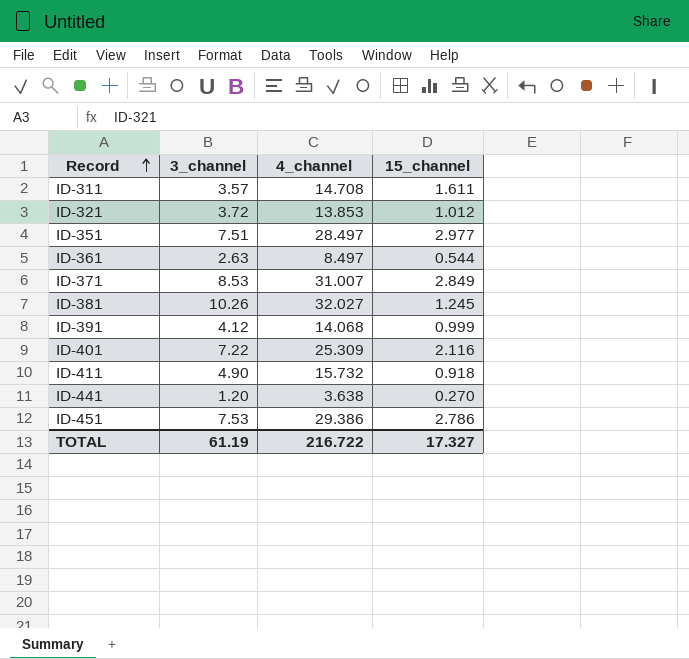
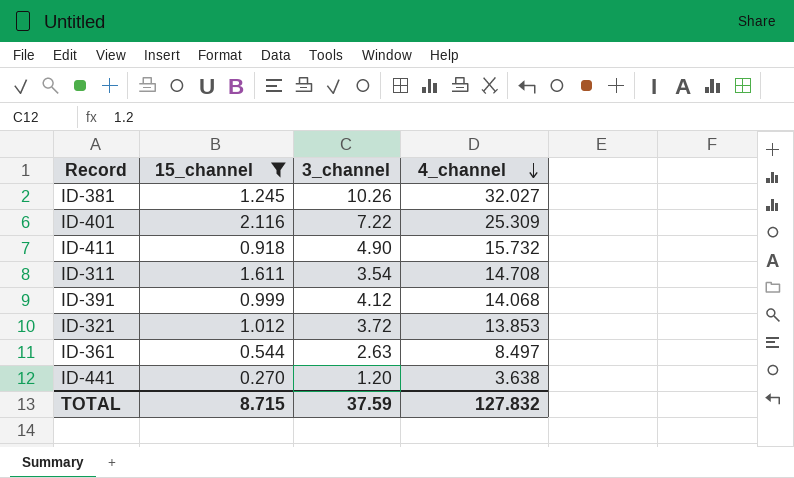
filter: none -> 15_channel <= 2.116
row order: Record ascending -> 4_channel descending
column 15_channel | position: 4 -> 2
ID-311 | 3_channel: 3.57 -> 3.54
TOTAL | 15_channel: 17.327 -> 8.715
TOTAL | 3_channel: 61.19 -> 37.59
TOTAL | 4_channel: 216.722 -> 127.832

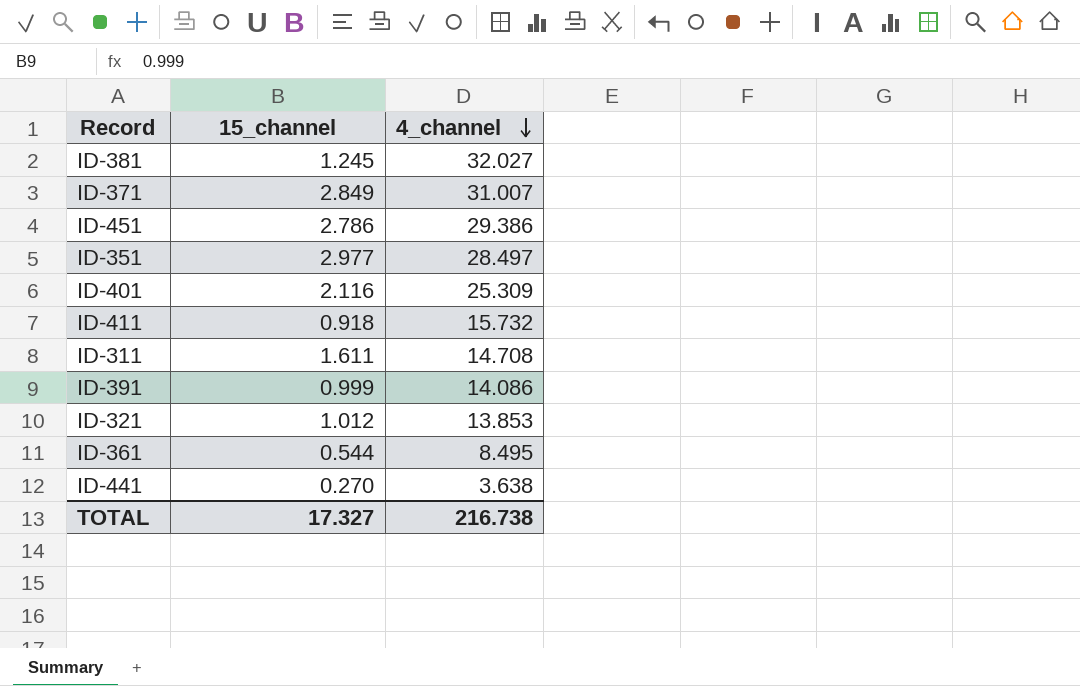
filter: 15_channel <= 2.116 -> none
column 3_channel | position: 3 -> none
ID-391 | 4_channel: 14.068 -> 14.086
ID-361 | 4_channel: 8.497 -> 8.495
TOTAL | 15_channel: 8.715 -> 17.327
TOTAL | 4_channel: 127.832 -> 216.738

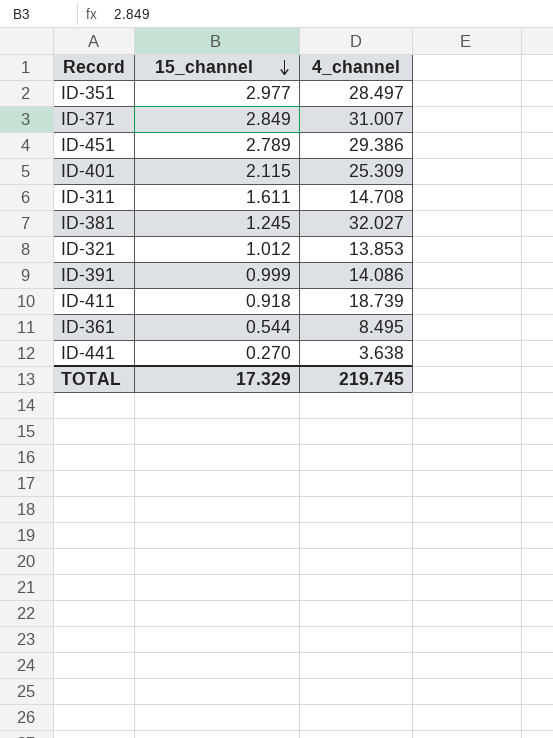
row order: 4_channel descending -> 15_channel descending
ID-451 | 15_channel: 2.786 -> 2.789
ID-401 | 15_channel: 2.116 -> 2.115
ID-411 | 4_channel: 15.732 -> 18.739
TOTAL | 15_channel: 17.327 -> 17.329
TOTAL | 4_channel: 216.738 -> 219.745

